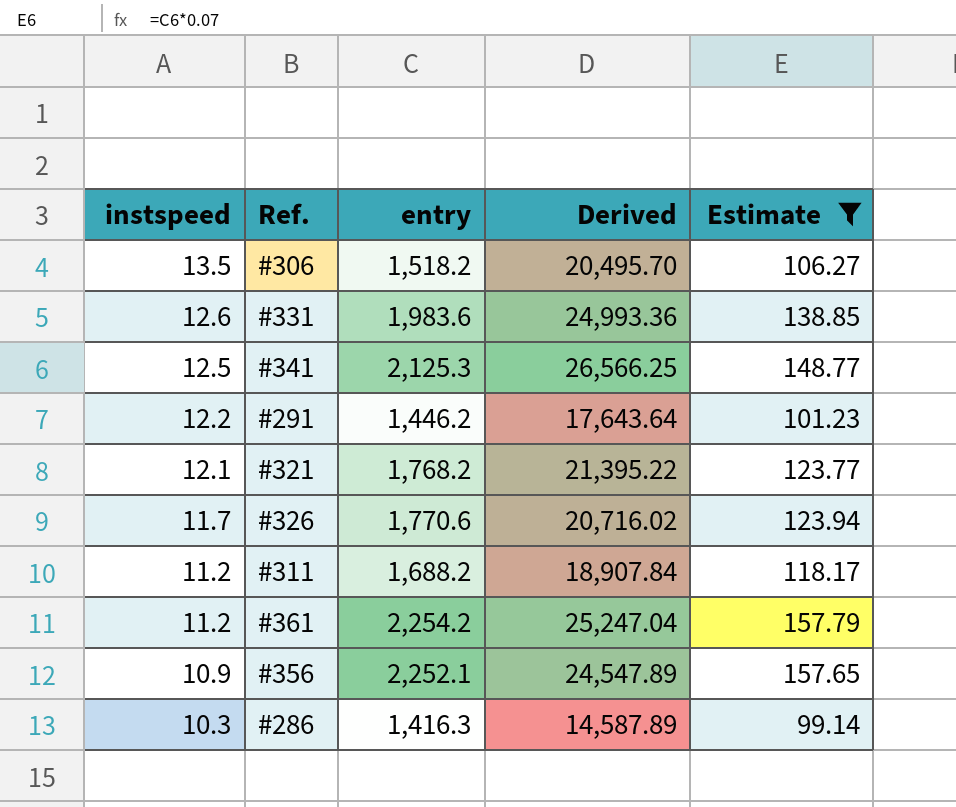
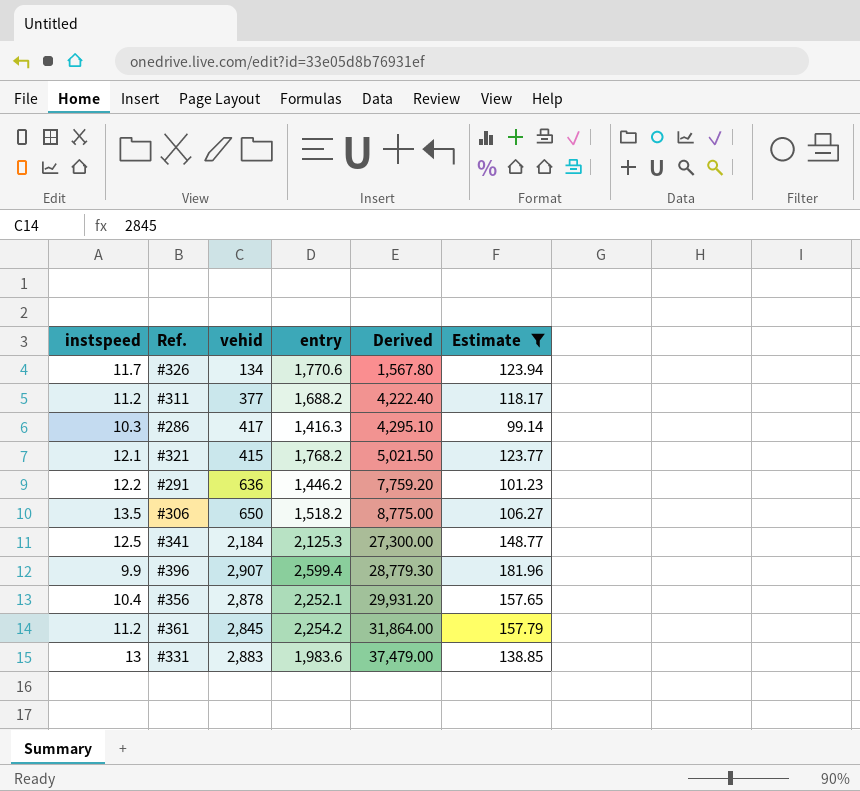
row order: instspeed descending -> Derived ascending
column vehid | position: none -> 3
column Derived | formula: [instspeed] * [entry] -> [instspeed] * [vehid]
row #396: none -> 9.9 | 2,907 | 2,599.4 | 28,779.30 | 181.96
#356 | instspeed: 10.9 -> 10.4
#331 | instspeed: 12.6 -> 13

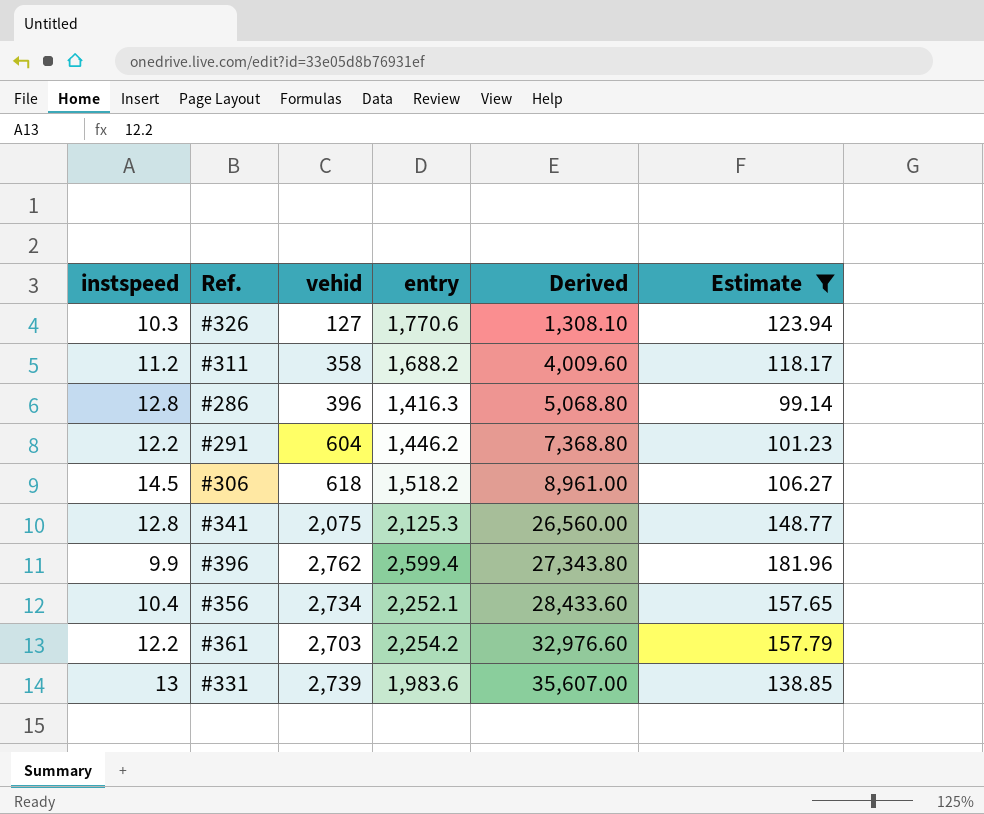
row #321: 12.1 | 415 | 1,768.2 | 5,021.50 | 123.77 -> none
#326 | instspeed: 11.7 -> 10.3
#326 | vehid: 134 -> 127
#326 | Derived: 1,567.80 -> 1,308.10
#311 | vehid: 377 -> 358
#311 | Derived: 4,222.40 -> 4,009.60
#286 | instspeed: 10.3 -> 12.8
#286 | vehid: 417 -> 396
#286 | Derived: 4,295.10 -> 5,068.80
#291 | vehid: 636 -> 604
#291 | Derived: 7,759.20 -> 7,368.80
#306 | instspeed: 13.5 -> 14.5
#306 | vehid: 650 -> 618
#306 | Derived: 8,775.00 -> 8,961.00
#341 | instspeed: 12.5 -> 12.8
#341 | vehid: 2,184 -> 2,075
#341 | Derived: 27,300.00 -> 26,560.00
#396 | vehid: 2,907 -> 2,762
#396 | Derived: 28,779.30 -> 27,343.80
#356 | vehid: 2,878 -> 2,734
#356 | Derived: 29,931.20 -> 28,433.60
#361 | instspeed: 11.2 -> 12.2
#361 | vehid: 2,845 -> 2,703
#361 | Derived: 31,864.00 -> 32,976.60
#331 | vehid: 2,883 -> 2,739
#331 | Derived: 37,479.00 -> 35,607.00

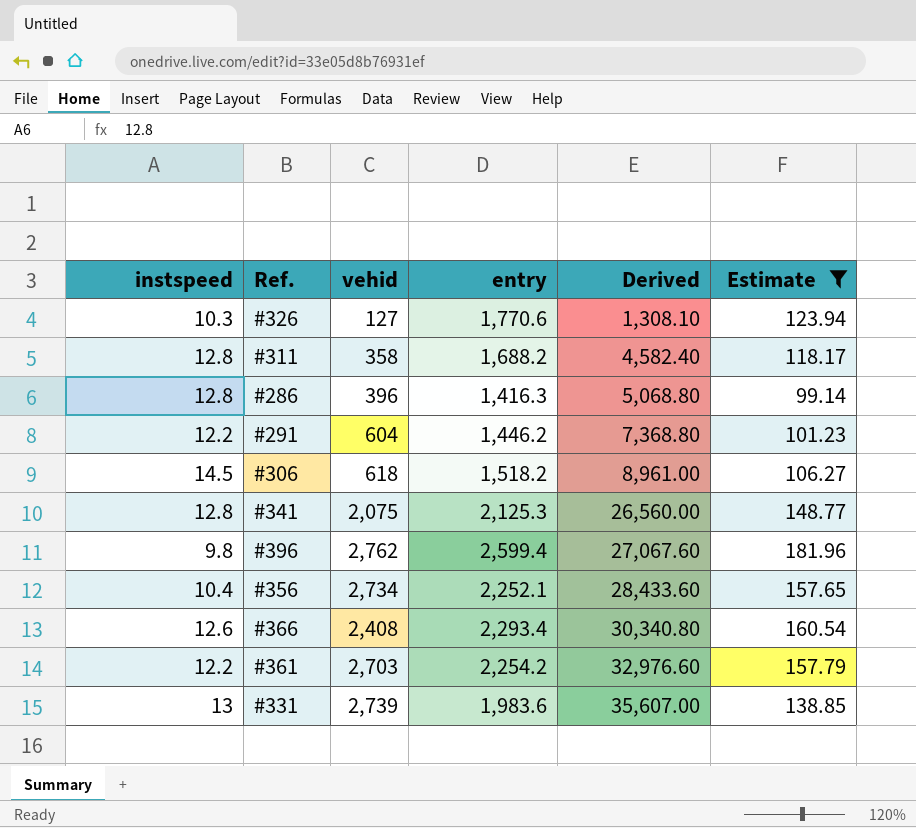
#311 | instspeed: 11.2 -> 12.8
#311 | Derived: 4,009.60 -> 4,582.40
#396 | instspeed: 9.9 -> 9.8
#396 | Derived: 27,343.80 -> 27,067.60
row #366: none -> 12.6 | 2,408 | 2,293.4 | 30,340.80 | 160.54

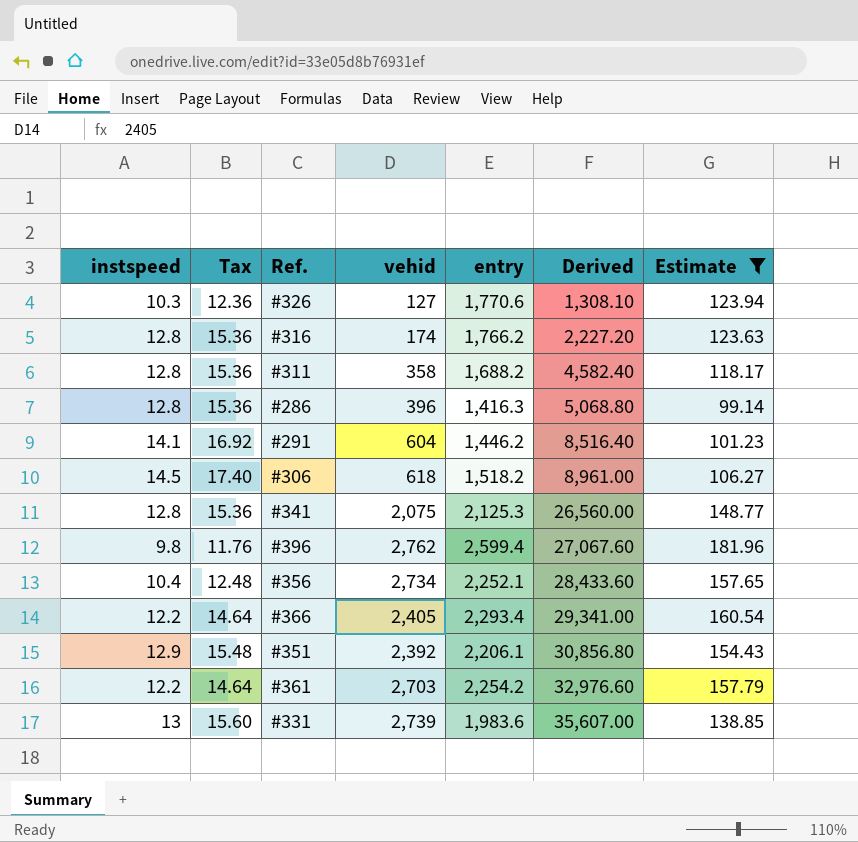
column Tax | formula: none -> [instspeed] * 1.2
row #316: none -> 12.8 | 15.36 | 174 | 1,766.2 | 2,227.20 | 123.63
#291 | instspeed: 12.2 -> 14.1
#291 | Derived: 7,368.80 -> 8,516.40
#366 | instspeed: 12.6 -> 12.2
#366 | vehid: 2,408 -> 2,405
#366 | Derived: 30,340.80 -> 29,341.00
row #351: none -> 12.9 | 15.48 | 2,392 | 2,206.1 | 30,856.80 | 154.43

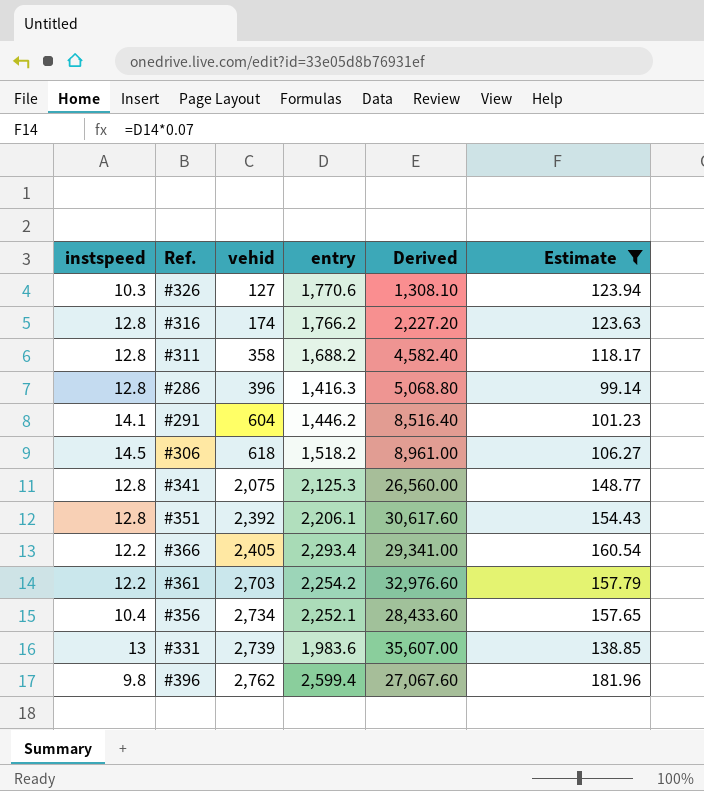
row order: Derived ascending -> vehid ascending
column Tax | formula: [instspeed] * 1.2 -> none
#351 | instspeed: 12.9 -> 12.8
#351 | Derived: 30,856.80 -> 30,617.60

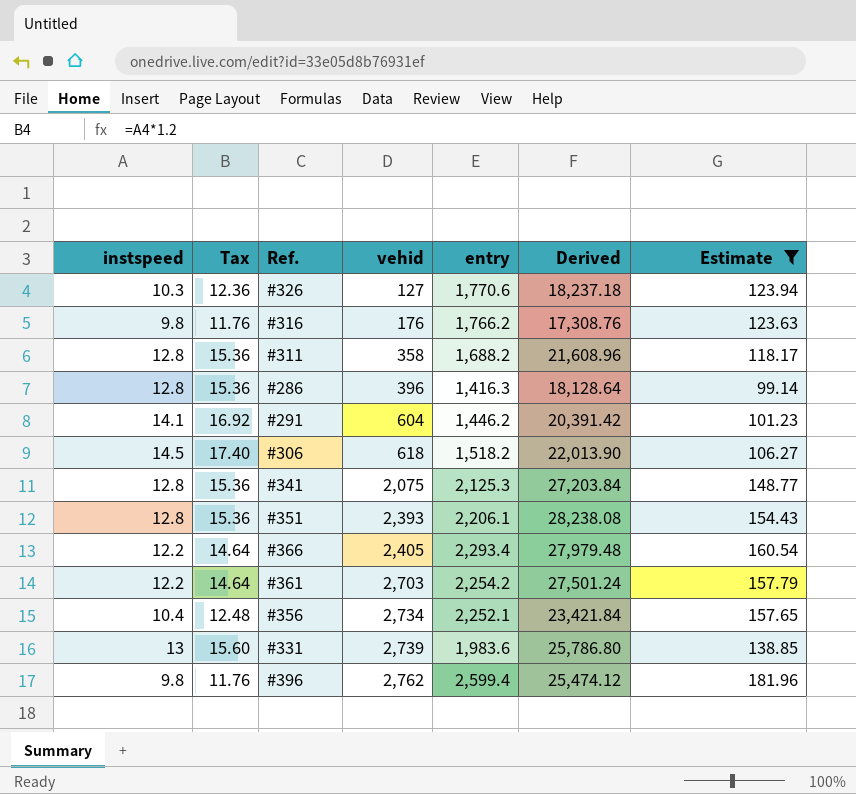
column Tax | formula: none -> [instspeed] * 1.2
column Derived | formula: [instspeed] * [vehid] -> [instspeed] * [entry]
#316 | instspeed: 12.8 -> 9.8
#316 | vehid: 174 -> 176
#351 | vehid: 2,392 -> 2,393

